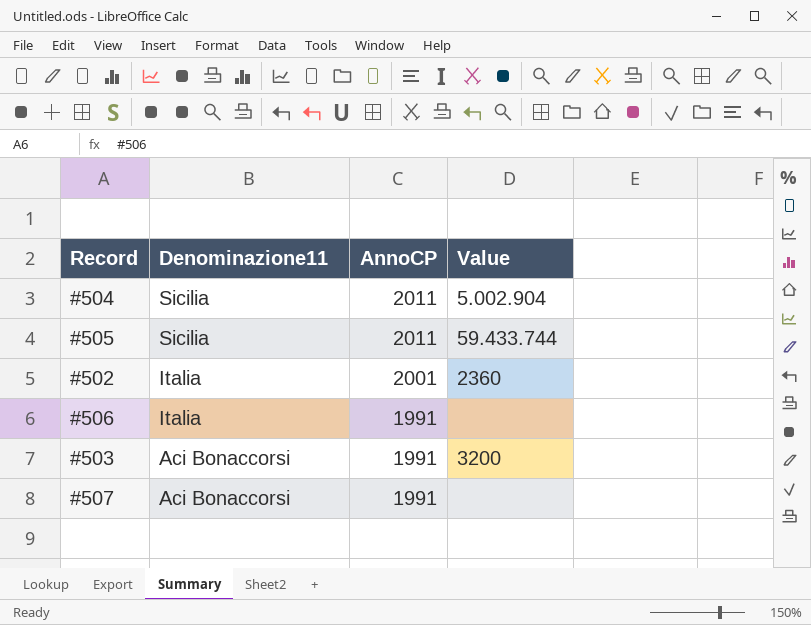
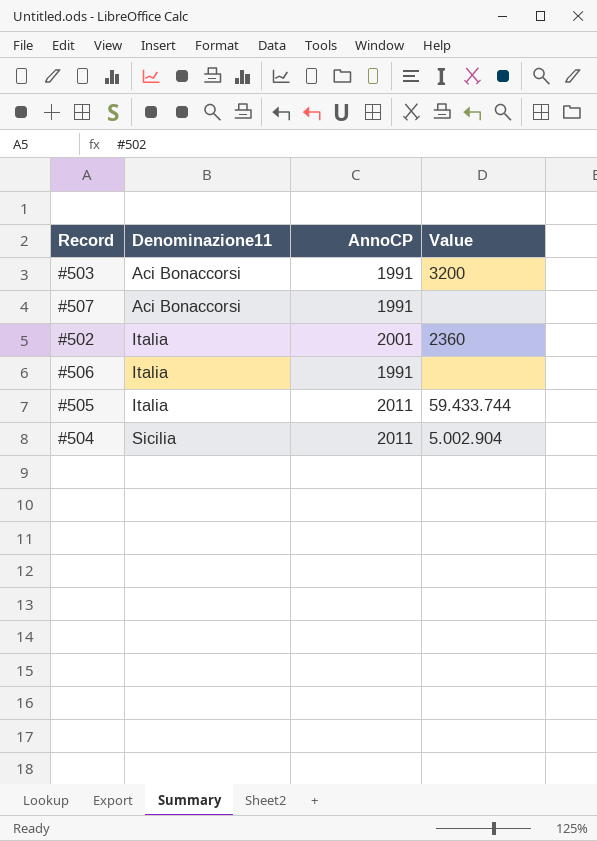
row order: Denominazione11 descending -> Denominazione11 ascending
#505 | Denominazione11: Sicilia -> Italia

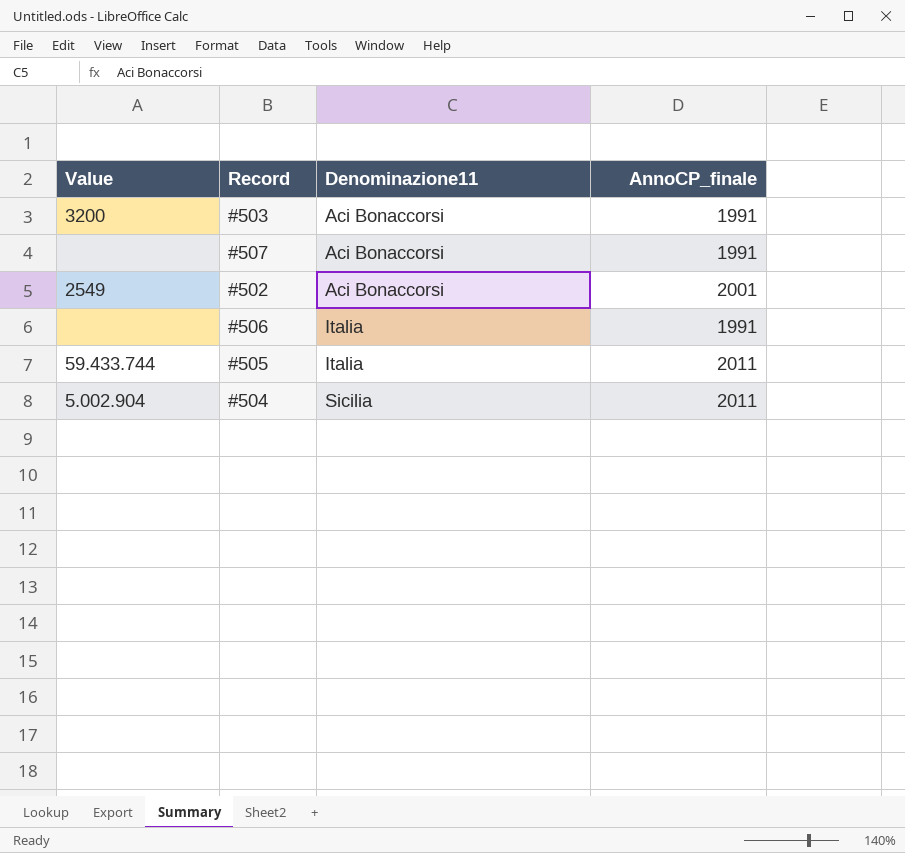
column Value | position: 4 -> 1
column name: AnnoCP -> AnnoCP_finale
#502 | Value: 2360 -> 2549
#502 | Denominazione11: Italia -> Aci Bonaccorsi

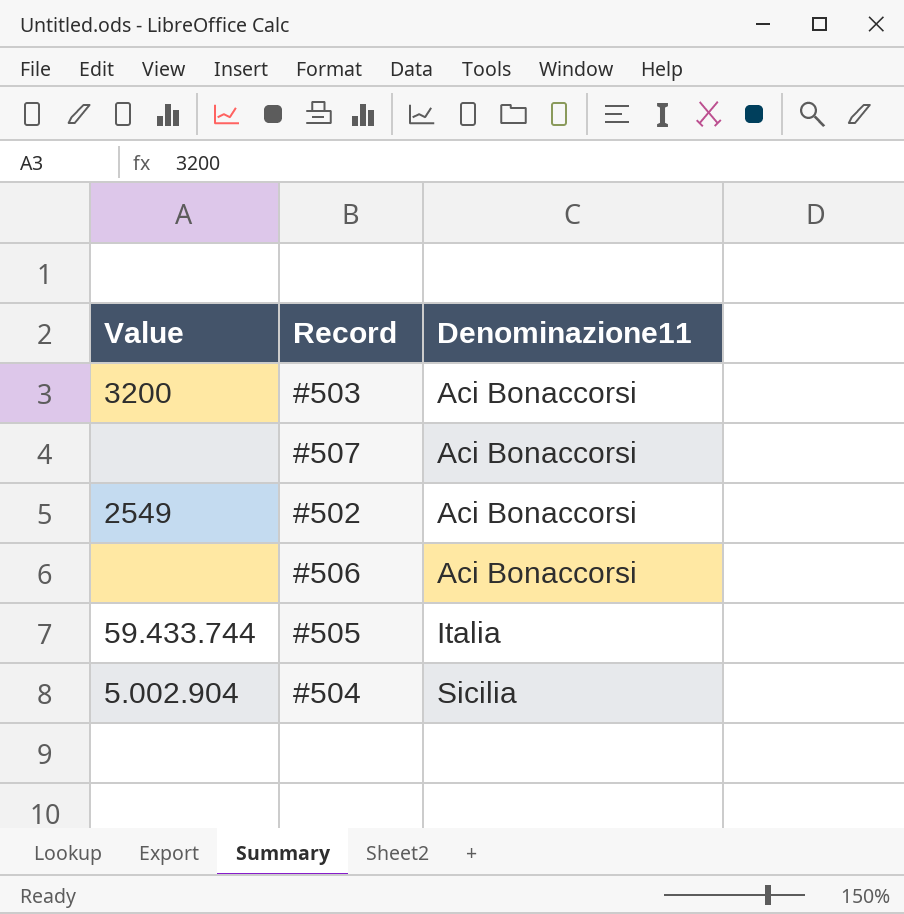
column AnnoCP_finale | position: 4 -> none
#506 | Denominazione11: Italia -> Aci Bonaccorsi

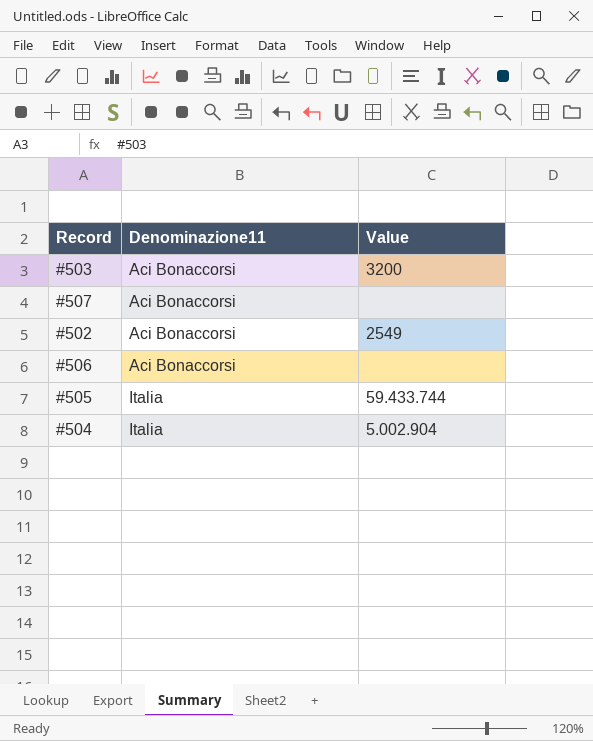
column Value | position: 1 -> 3
#504 | Denominazione11: Sicilia -> Italia

